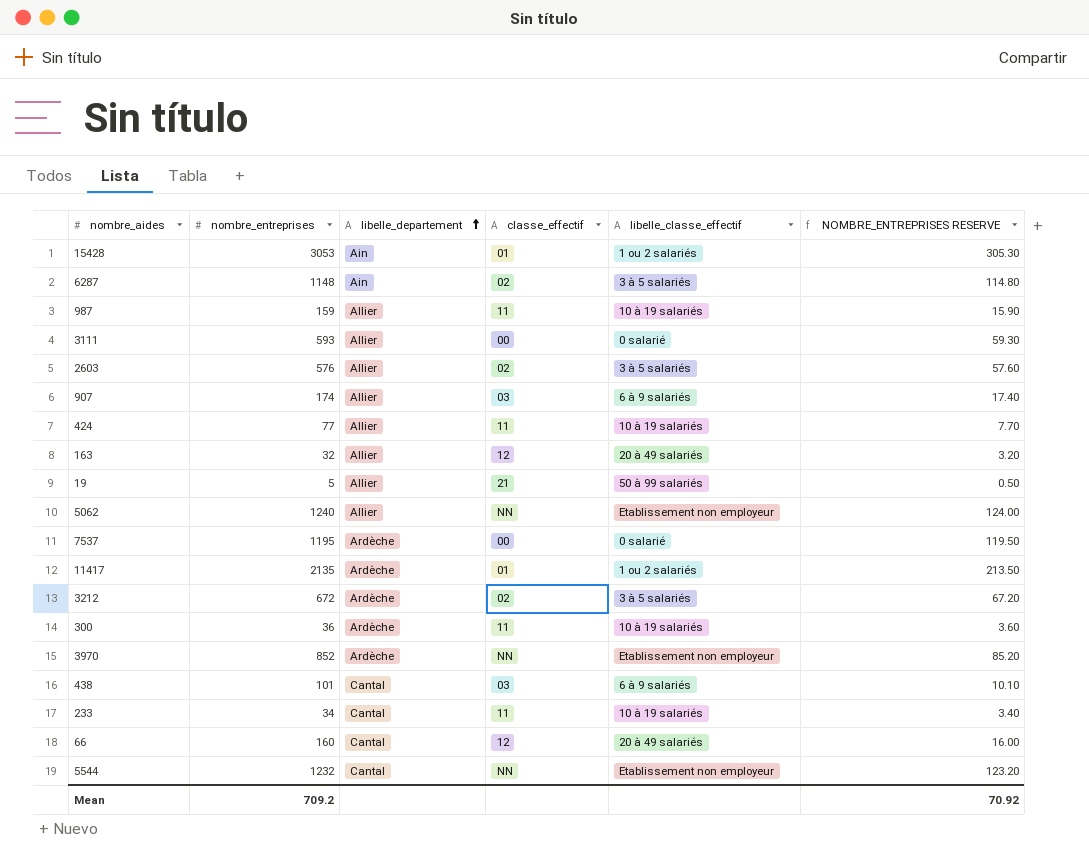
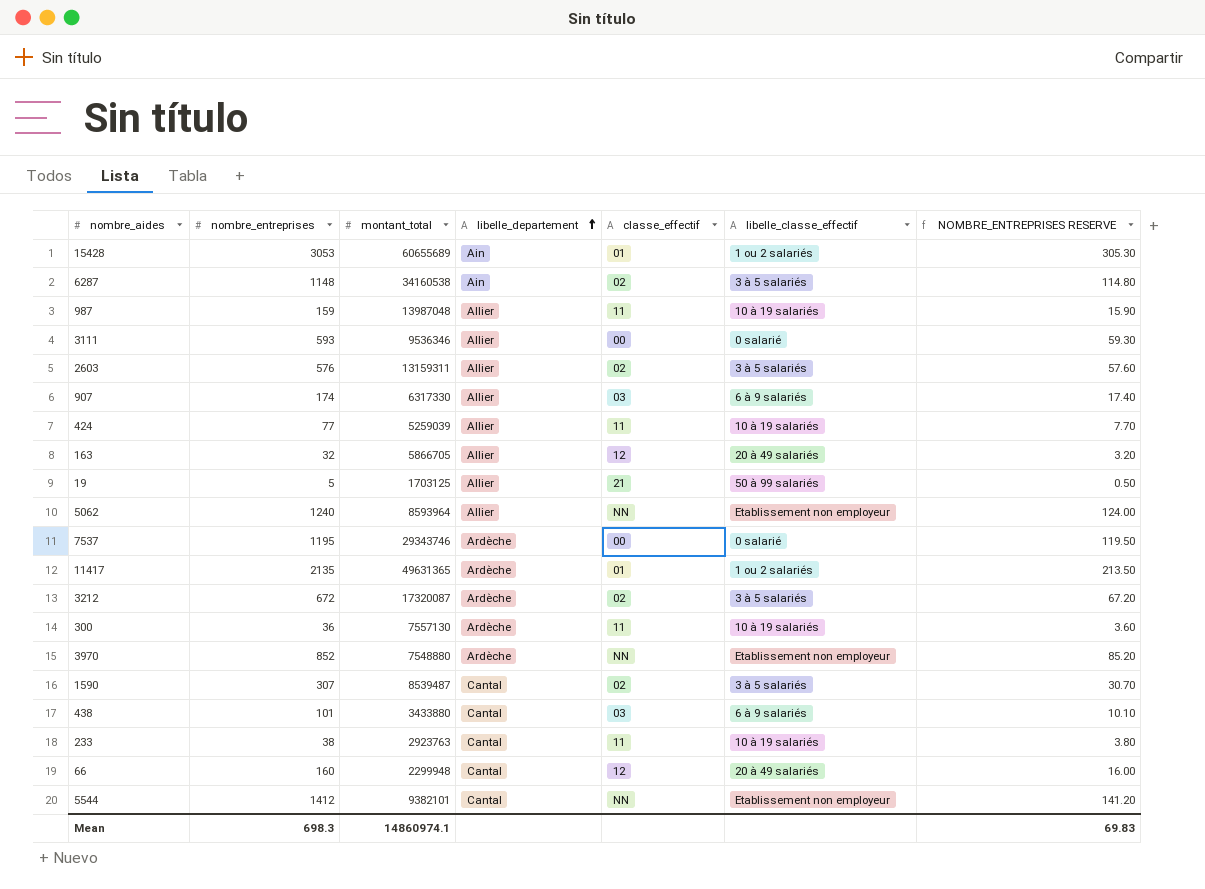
column montant_total | position: none -> 3
row 1590: none -> 307 | 8539487 | Cantal | 02 | 3 à 5 salariés | 30.70
233 | nombre_entreprises: 34 -> 38
233 | NOMBRE_ENTREPRISES RESERVE: 3.40 -> 3.80
5544 | nombre_entreprises: 1232 -> 1412
5544 | NOMBRE_ENTREPRISES RESERVE: 123.20 -> 141.20
Mean | nombre_entreprises: 709.2 -> 698.3
Mean | NOMBRE_ENTREPRISES RESERVE: 70.92 -> 69.83

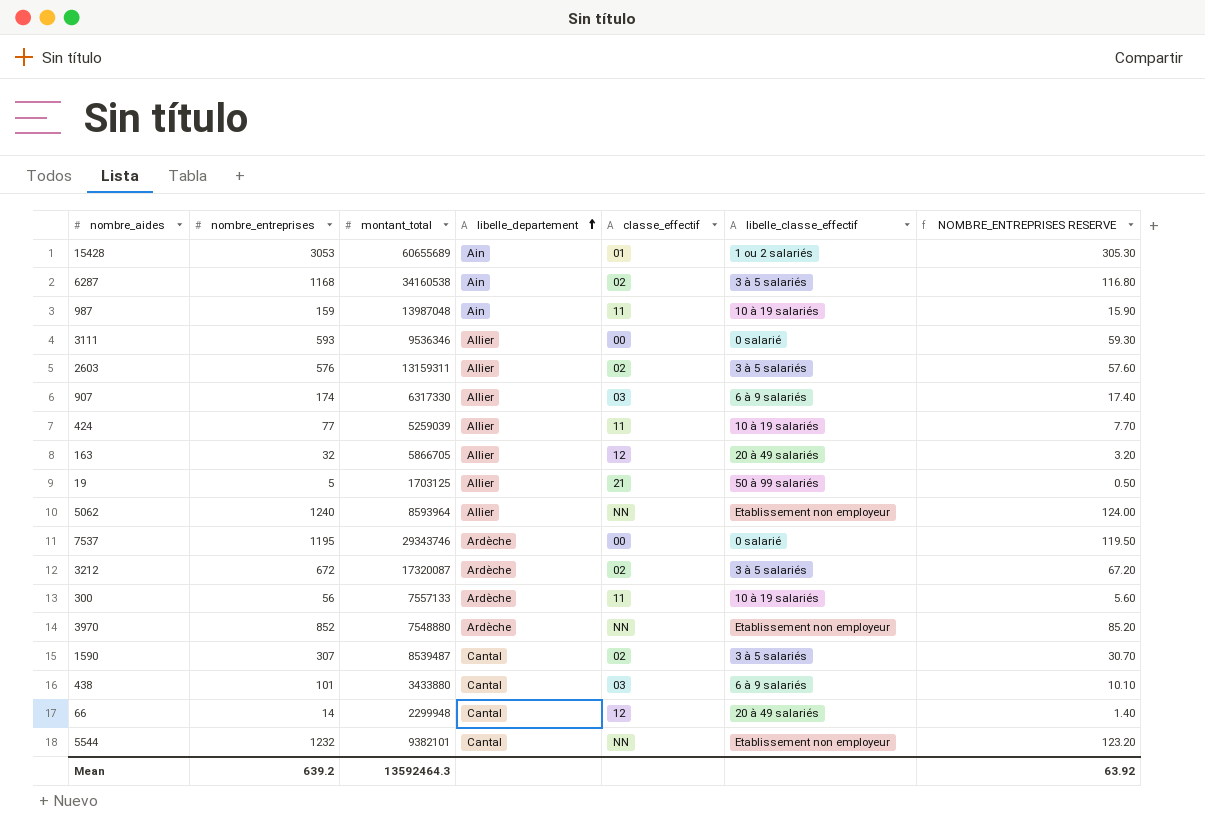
row 11417: 2135 | 49631365 | Ardèche | 01 | 1 ou 2 salariés | 213.50 -> none
row 233: 38 | 2923763 | Cantal | 11 | 10 à 19 salariés | 3.80 -> none
6287 | nombre_entreprises: 1148 -> 1168
6287 | NOMBRE_ENTREPRISES RESERVE: 114.80 -> 116.80
987 | libelle_departement: Allier -> Ain
300 | nombre_entreprises: 36 -> 56
300 | montant_total: 7557130 -> 7557133
300 | NOMBRE_ENTREPRISES RESERVE: 3.60 -> 5.60
66 | nombre_entreprises: 160 -> 14
66 | NOMBRE_ENTREPRISES RESERVE: 16.00 -> 1.40
5544 | nombre_entreprises: 1412 -> 1232
5544 | NOMBRE_ENTREPRISES RESERVE: 141.20 -> 123.20
Mean | nombre_entreprises: 698.3 -> 639.2
Mean | montant_total: 14860974.1 -> 13592464.3
Mean | NOMBRE_ENTREPRISES RESERVE: 69.83 -> 63.92

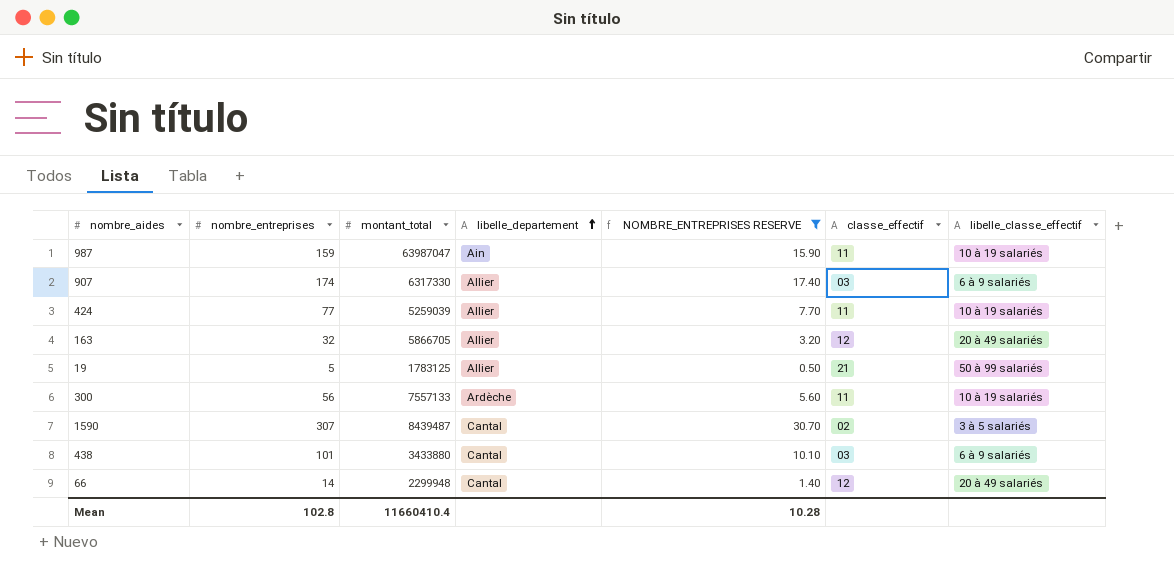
filter: none -> NOMBRE_ENTREPRISES RESERVE <= 30.70
column NOMBRE_ENTREPRISES RESERVE | position: 7 -> 5
987 | montant_total: 13987048 -> 63987047
19 | montant_total: 1703125 -> 1783125
1590 | montant_total: 8539487 -> 8439487
Mean | nombre_entreprises: 639.2 -> 102.8
Mean | montant_total: 13592464.3 -> 11660410.4
Mean | NOMBRE_ENTREPRISES RESERVE: 63.92 -> 10.28

